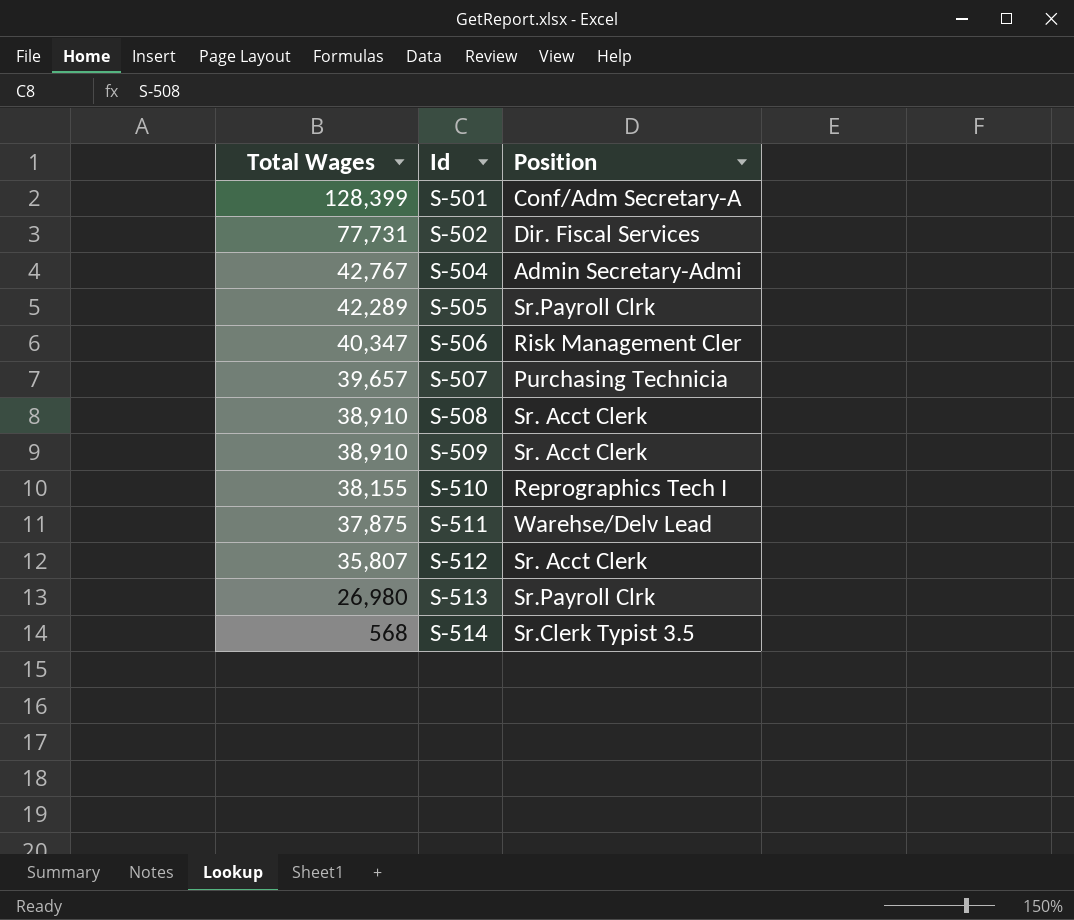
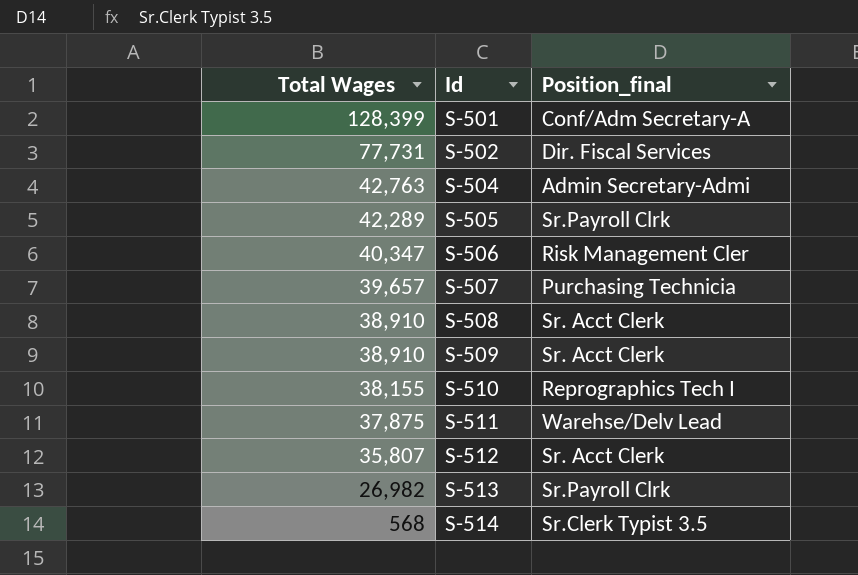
column name: Position -> Position_final
S-504 | Total Wages: 42,767 -> 42,763
S-513 | Total Wages: 26,980 -> 26,982

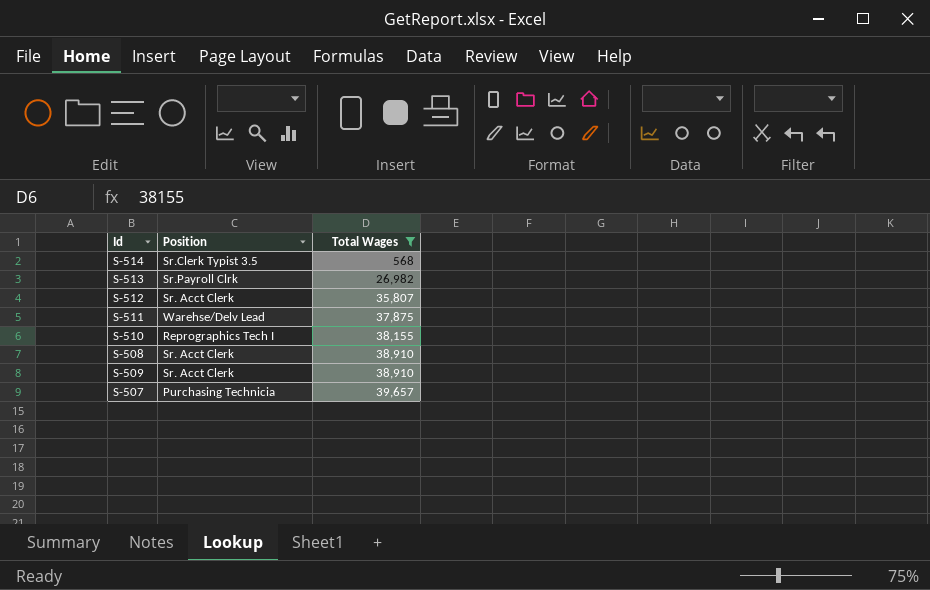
filter: none -> Total Wages <= 39,657
row order: Total Wages descending -> Total Wages ascending
column name: Position_final -> Position
column Total Wages | position: 1 -> 3

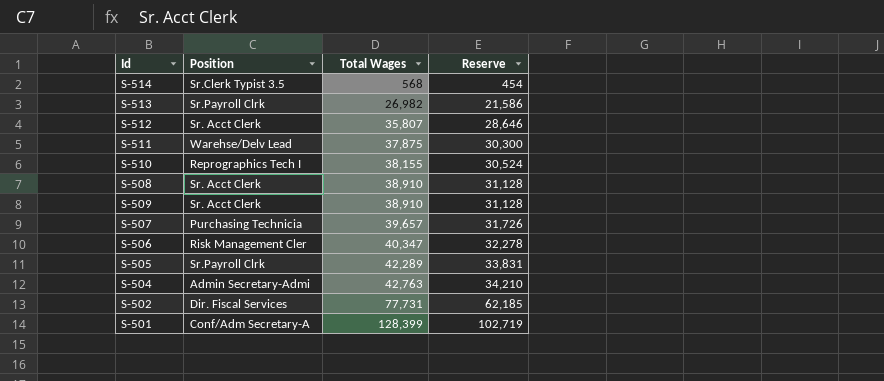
filter: Total Wages <= 39,657 -> none
column Reserve | formula: none -> [Total Wages] * 0.8

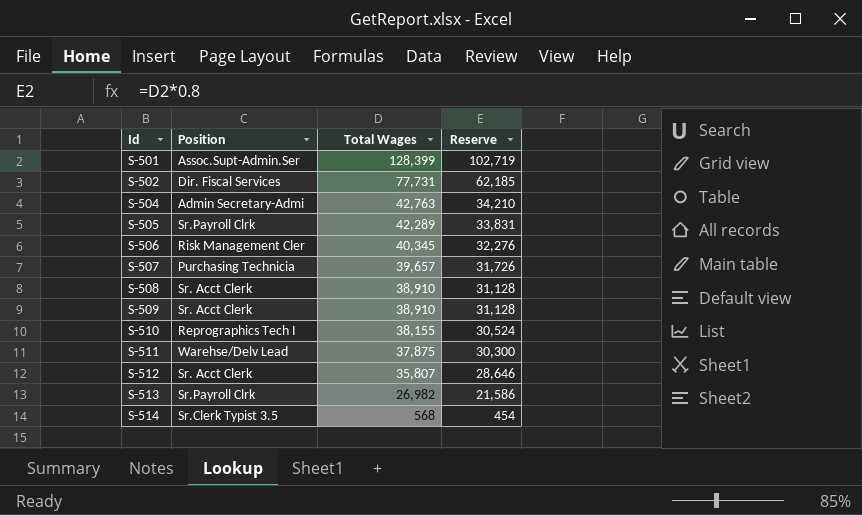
row order: Total Wages ascending -> Id ascending
S-501 | Position: Conf/Adm Secretary-A -> Assoc.Supt-Admin.Ser
S-506 | Total Wages: 40,347 -> 40,345
S-506 | Reserve: 32,278 -> 32,276

